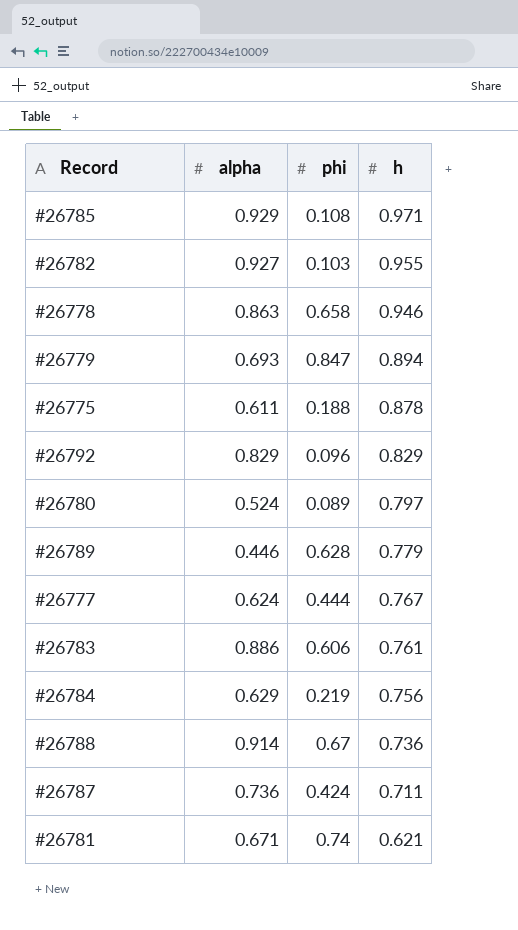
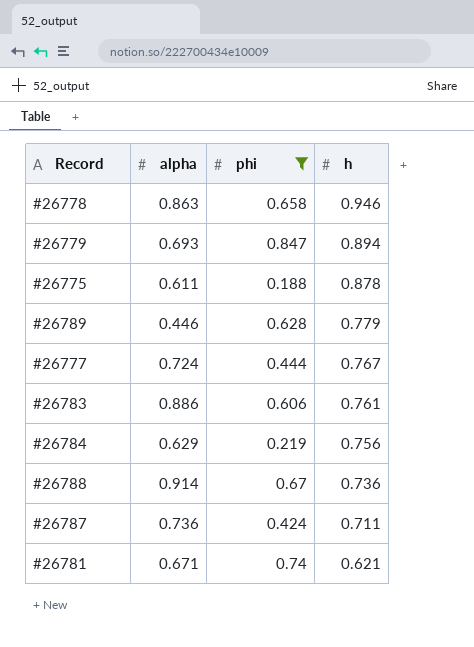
filter: none -> phi >= 0.188
#26777 | alpha: 0.624 -> 0.724

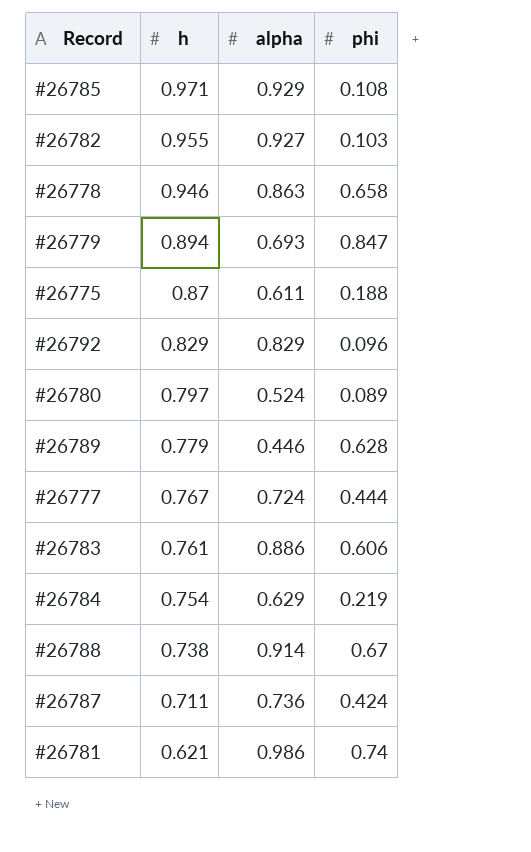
filter: phi >= 0.188 -> none
column h | position: 4 -> 2
#26775 | h: 0.878 -> 0.87
#26784 | h: 0.756 -> 0.754
#26788 | h: 0.736 -> 0.738
#26781 | alpha: 0.671 -> 0.986

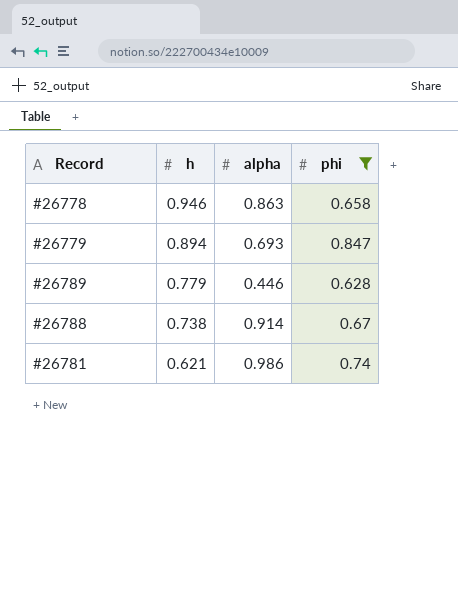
filter: none -> phi >= 0.628

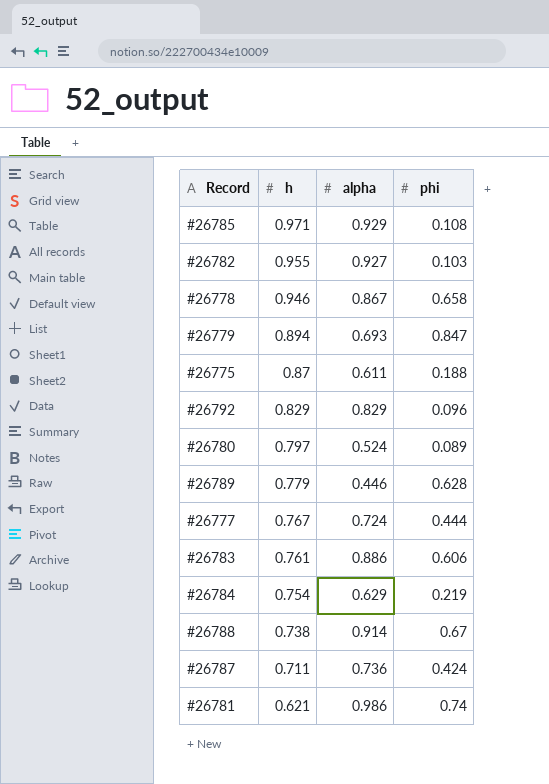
filter: phi >= 0.628 -> none
#26778 | alpha: 0.863 -> 0.867

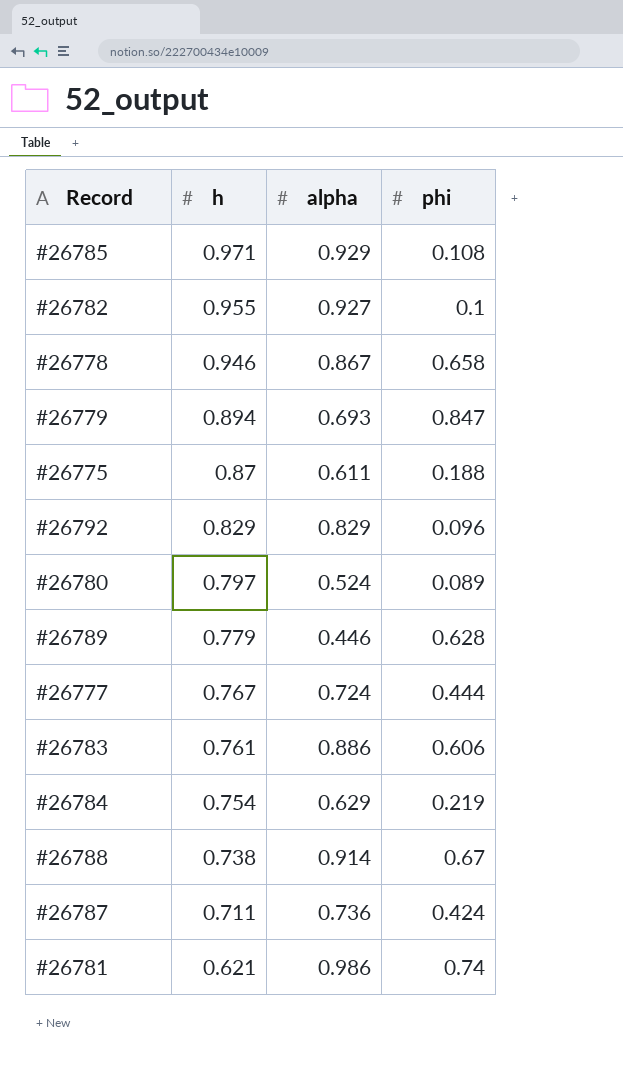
#26782 | phi: 0.103 -> 0.1

